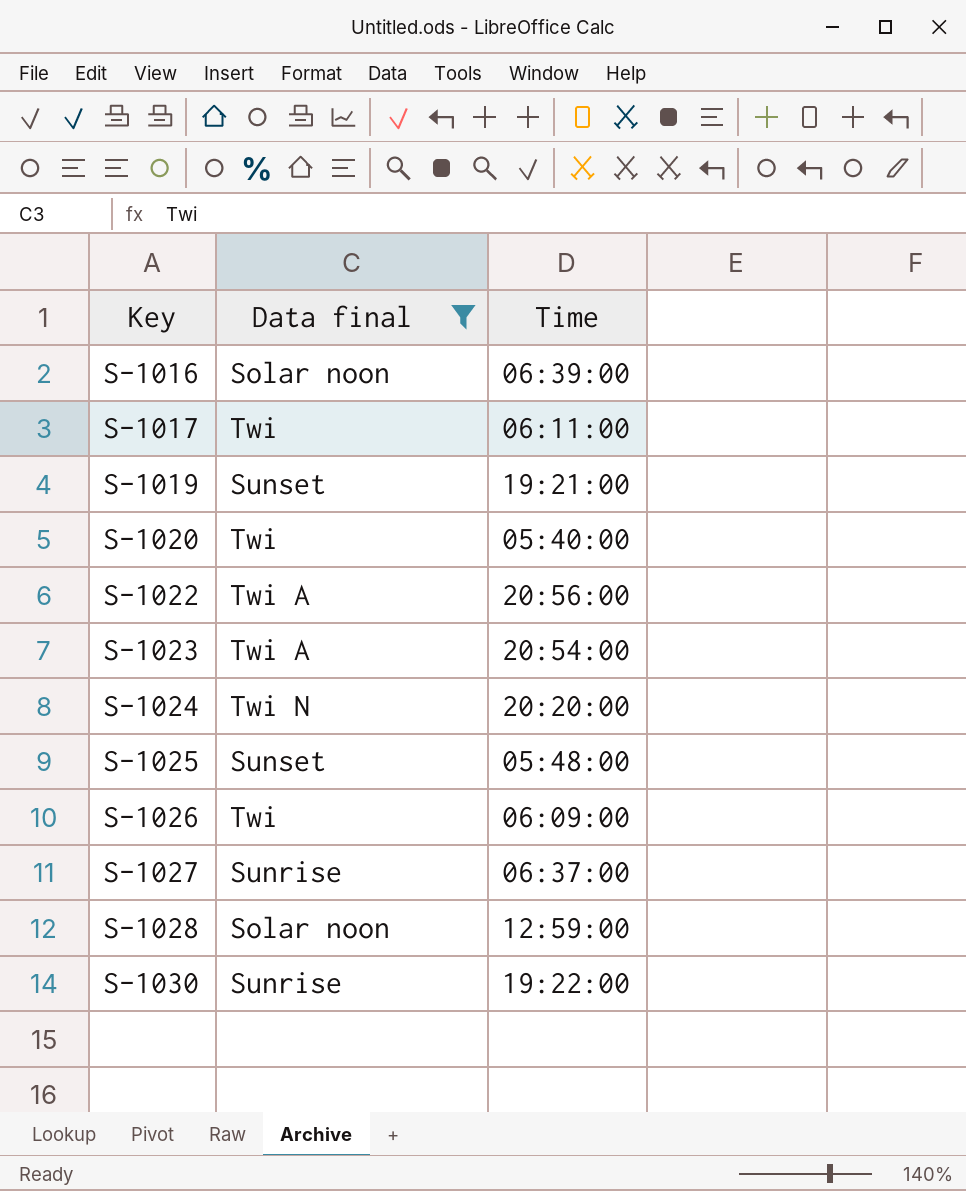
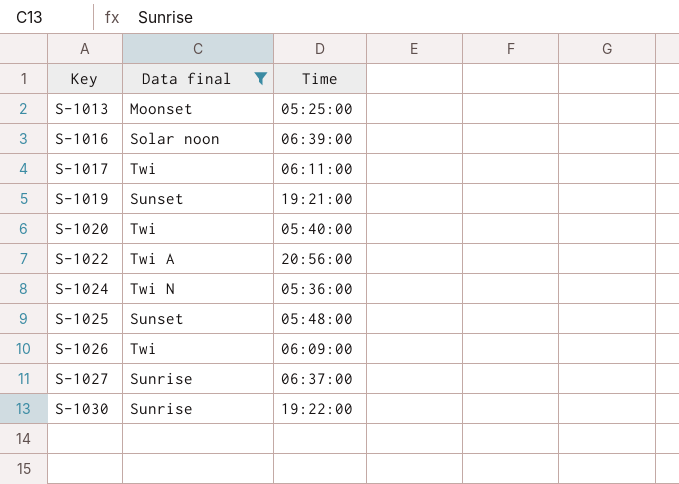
row S-1023: Twi A | 20:54:00 -> none
row S-1028: Solar noon | 12:59:00 -> none
row S-1013: none -> Moonset | 05:25:00
S-1024 | Time: 20:20:00 -> 05:36:00

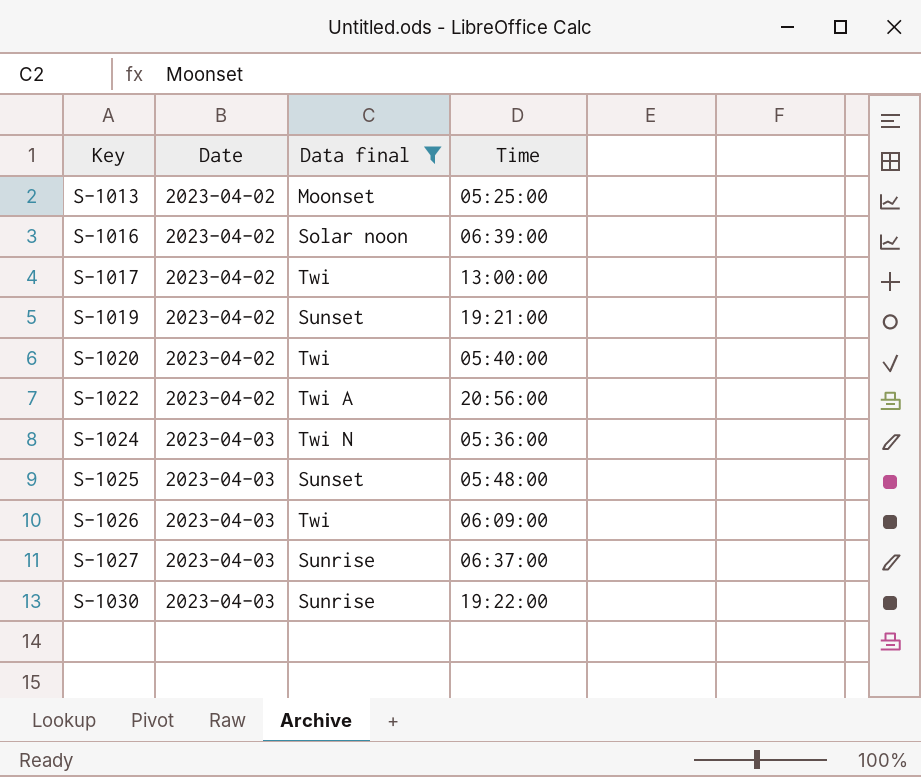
column Date | position: none -> 2
S-1017 | Time: 06:11:00 -> 13:00:00

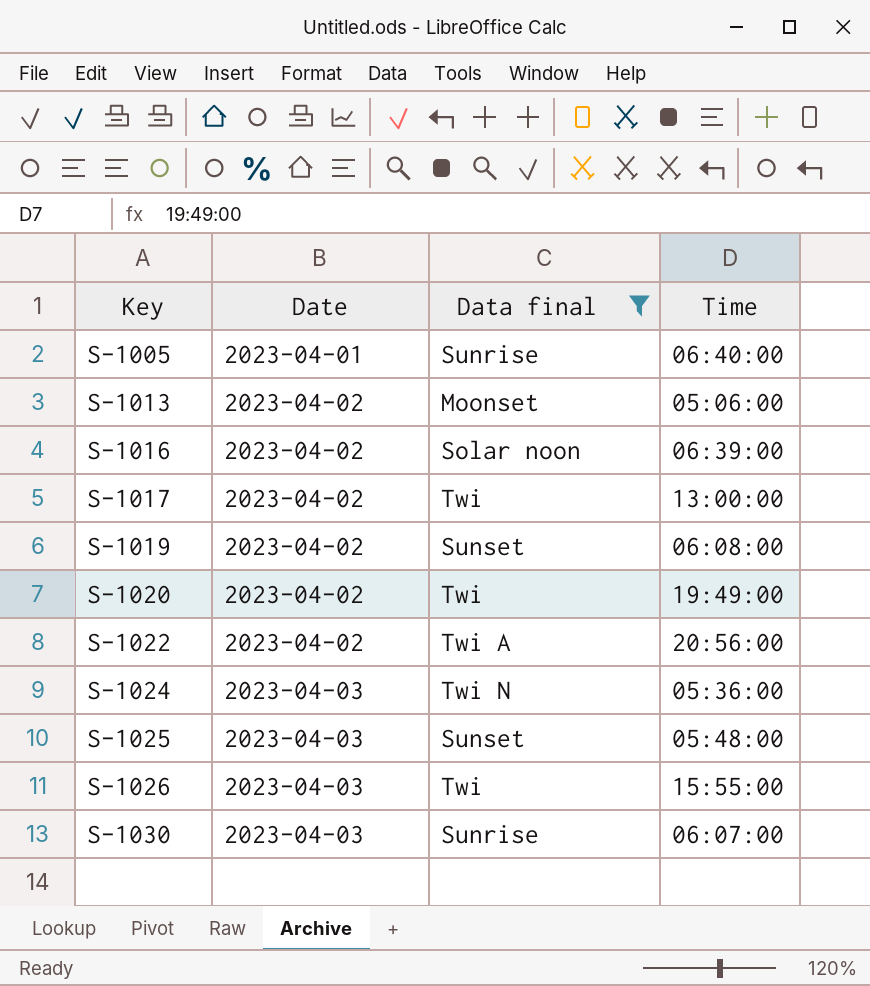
row S-1027: 2023-04-03 | Sunrise | 06:37:00 -> none
row S-1005: none -> 2023-04-01 | Sunrise | 06:40:00
S-1013 | Time: 05:25:00 -> 05:06:00
S-1019 | Time: 19:21:00 -> 06:08:00
S-1020 | Time: 05:40:00 -> 19:49:00
S-1026 | Time: 06:09:00 -> 15:55:00
S-1030 | Time: 19:22:00 -> 06:07:00

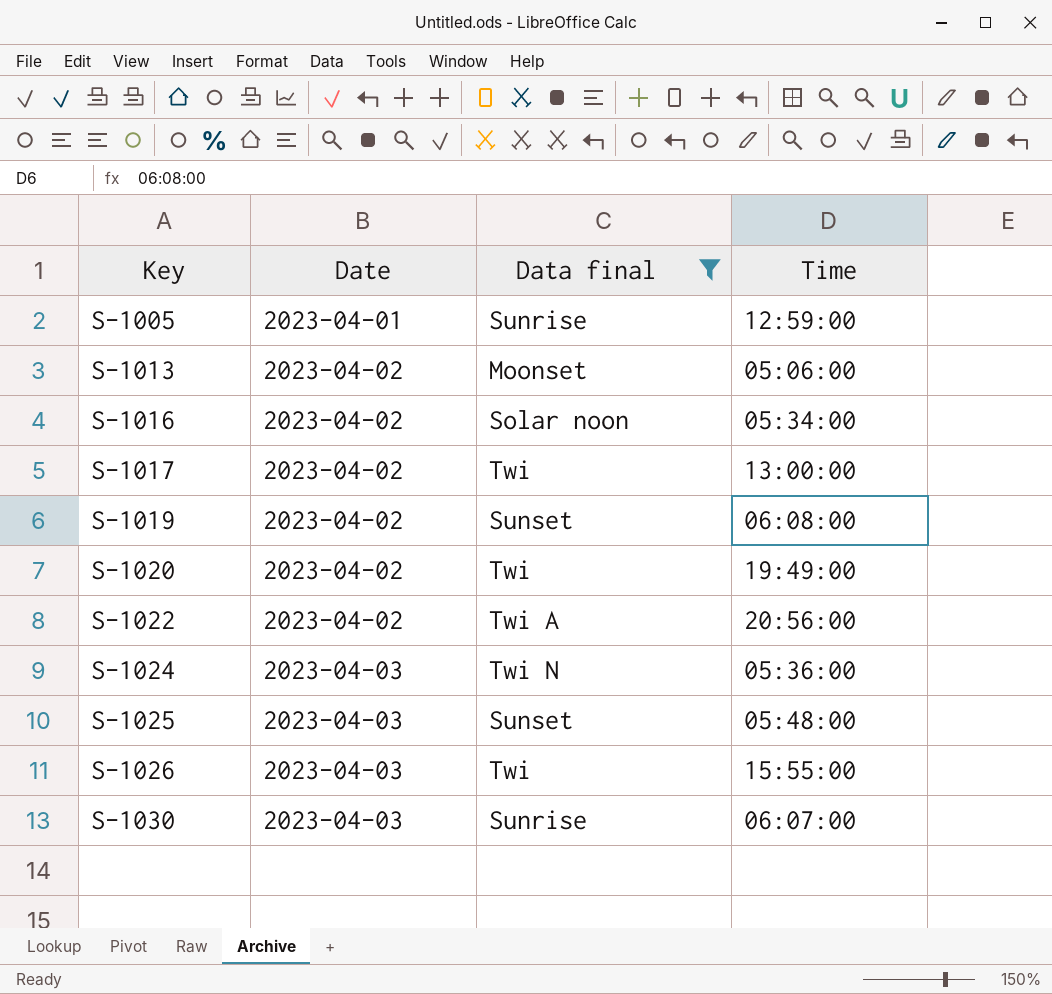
S-1005 | Time: 06:40:00 -> 12:59:00
S-1016 | Time: 06:39:00 -> 05:34:00

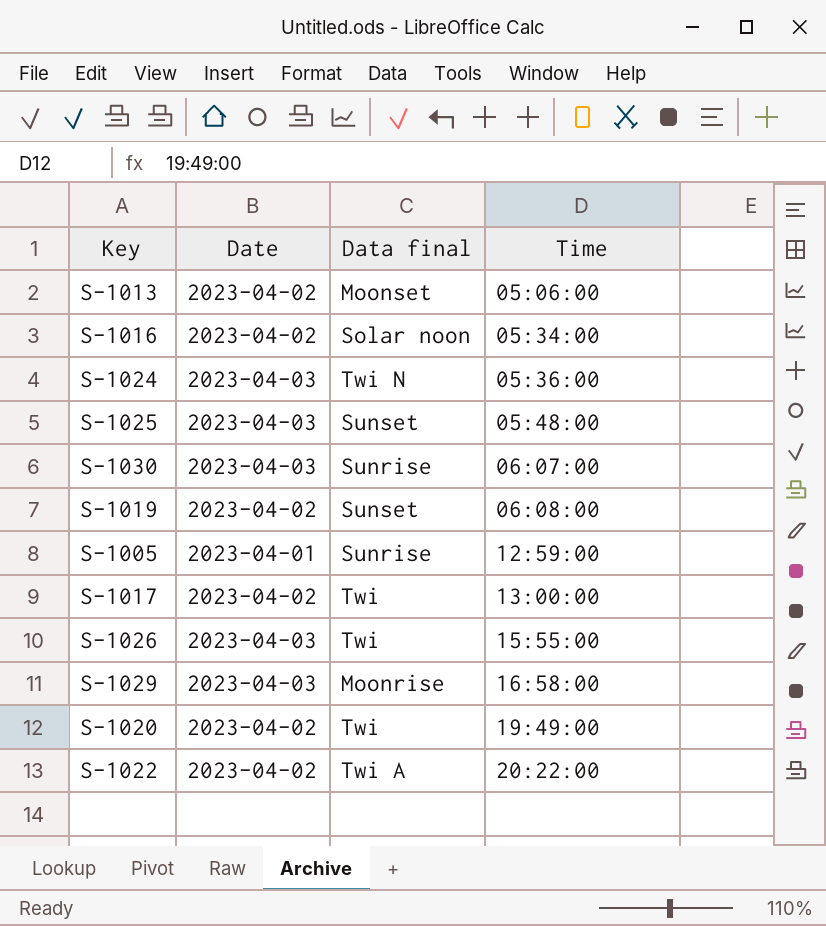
filter: Data final != Moonrise -> none
row order: Key ascending -> Time ascending
S-1022 | Time: 20:56:00 -> 20:22:00

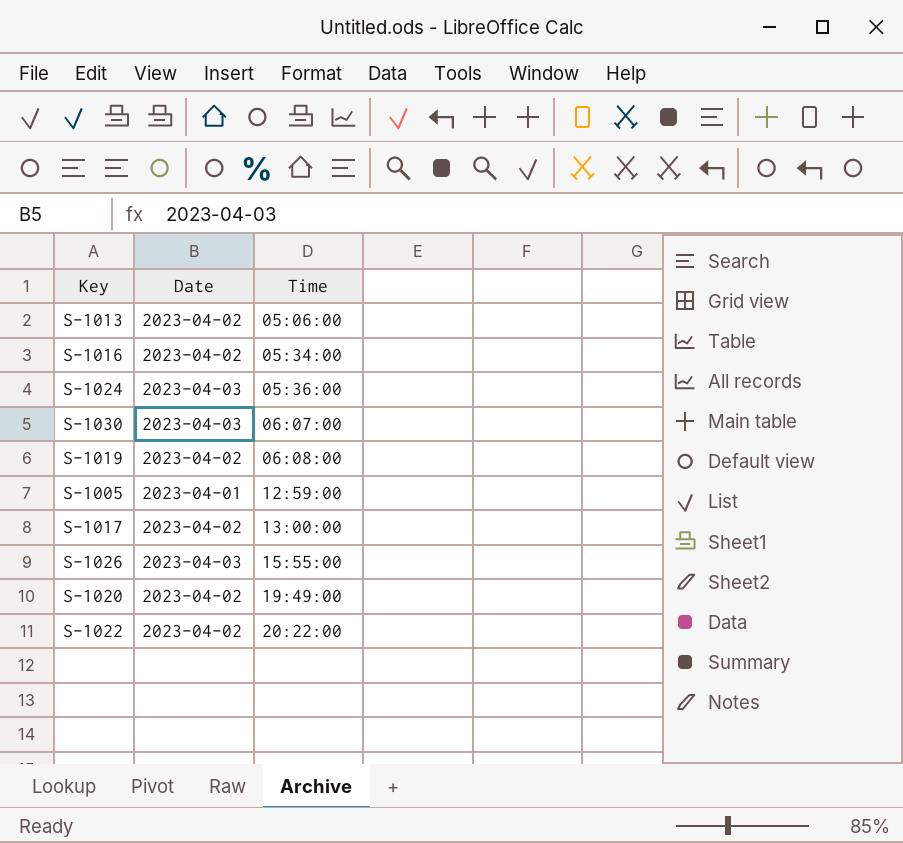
column Data final | position: 3 -> none
row S-1025: 2023-04-03 | Sunset | 05:48:00 -> none
row S-1029: 2023-04-03 | Moonrise | 16:58:00 -> none

